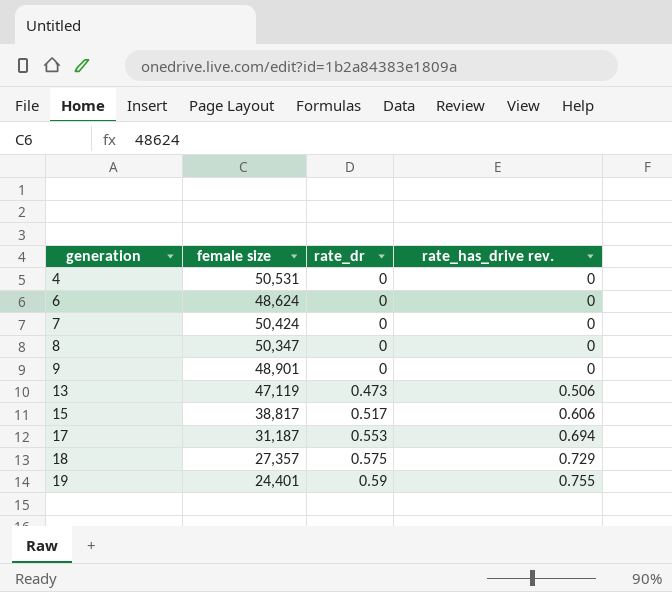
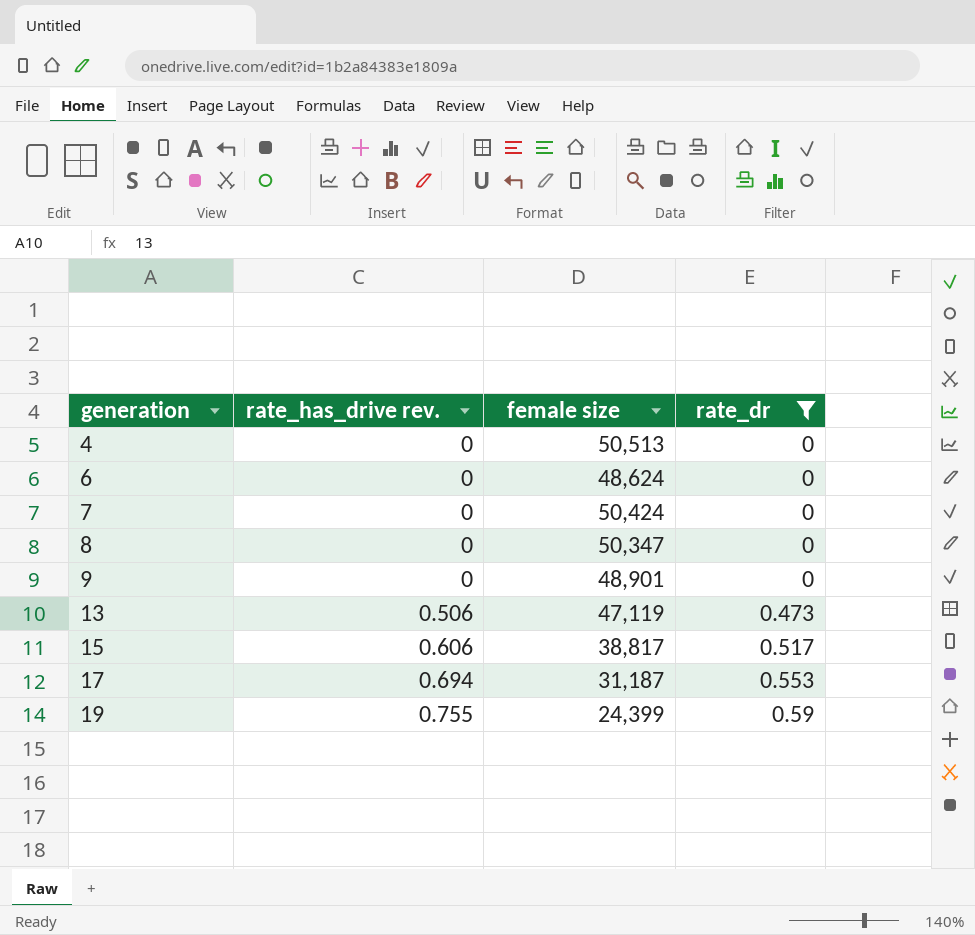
filter: none -> rate_dr != 0.575
column rate_has_drive rev. | position: 4 -> 2
4 | female size: 50,531 -> 50,513
19 | female size: 24,401 -> 24,399

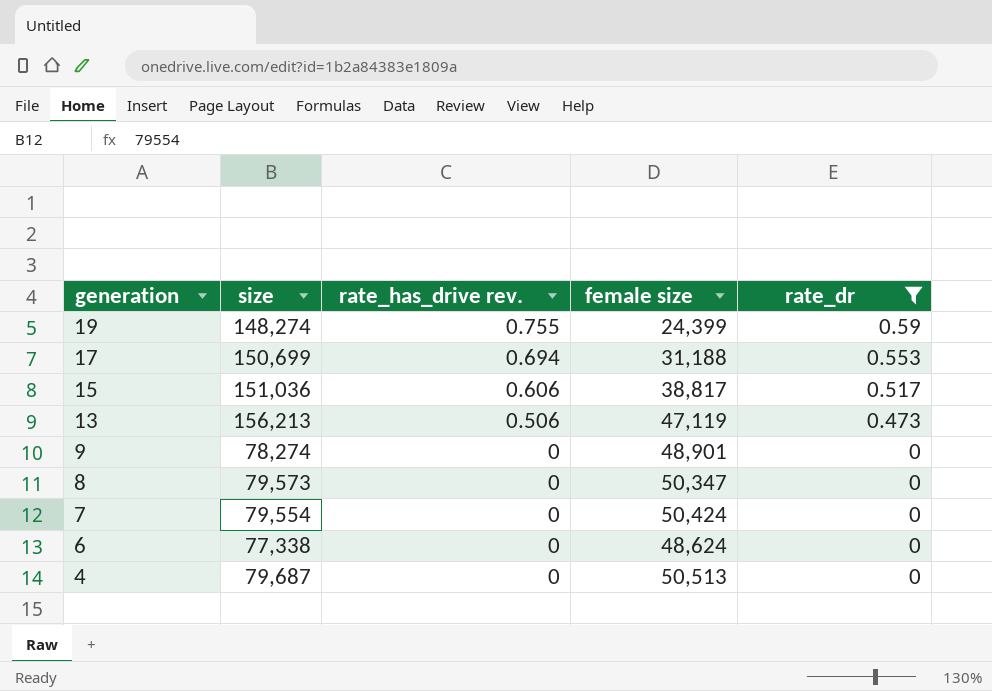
row order: generation ascending -> generation descending
column size | position: none -> 2
17 | female size: 31,187 -> 31,188

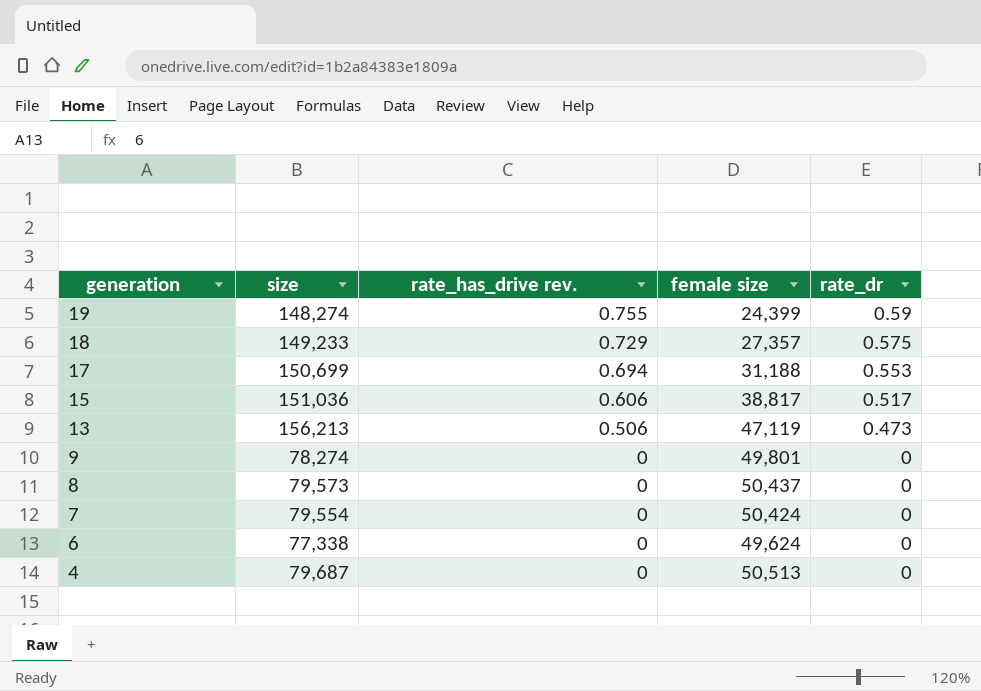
filter: rate_dr != 0.575 -> none
9 | female size: 48,901 -> 49,801
8 | female size: 50,347 -> 50,437
6 | female size: 48,624 -> 49,624

